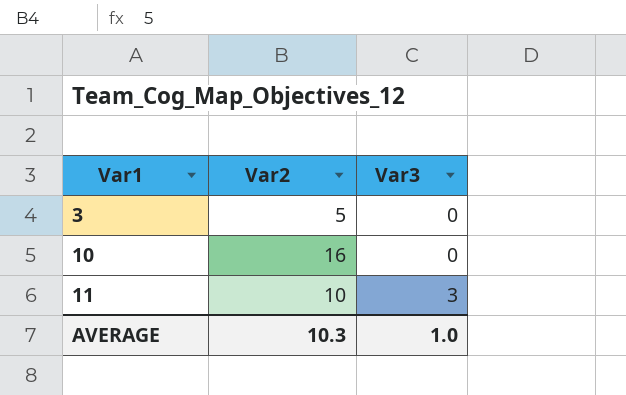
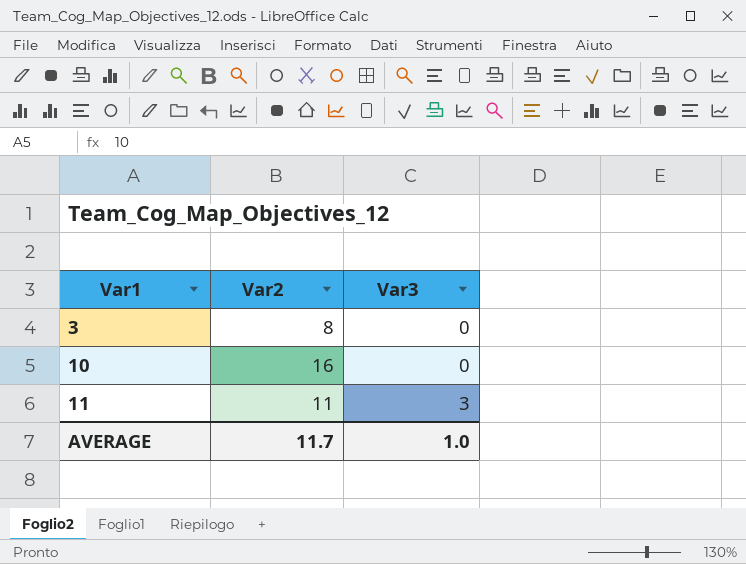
3 | Var2: 5 -> 8
11 | Var2: 10 -> 11
AVERAGE | Var2: 10.3 -> 11.7

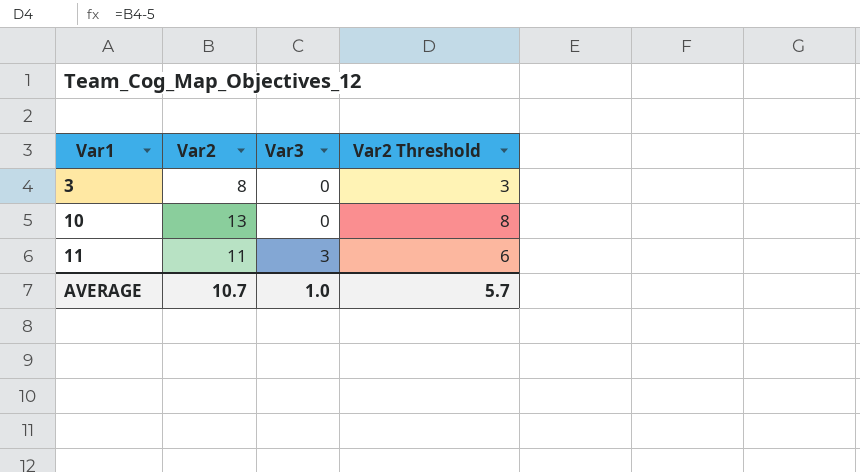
column Var2 Threshold | formula: none -> [Var2] - 5
10 | Var2: 16 -> 13
AVERAGE | Var2: 11.7 -> 10.7

